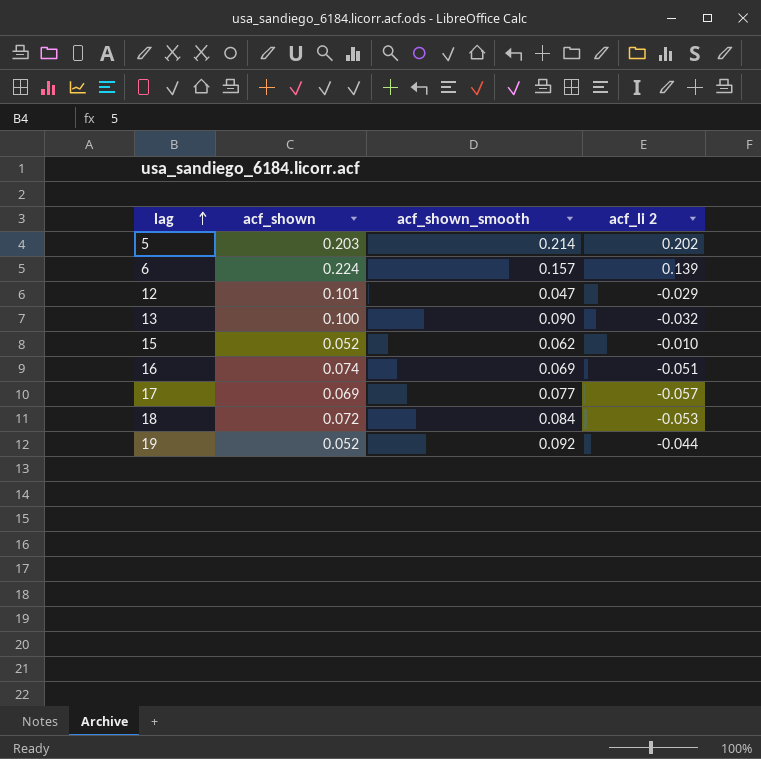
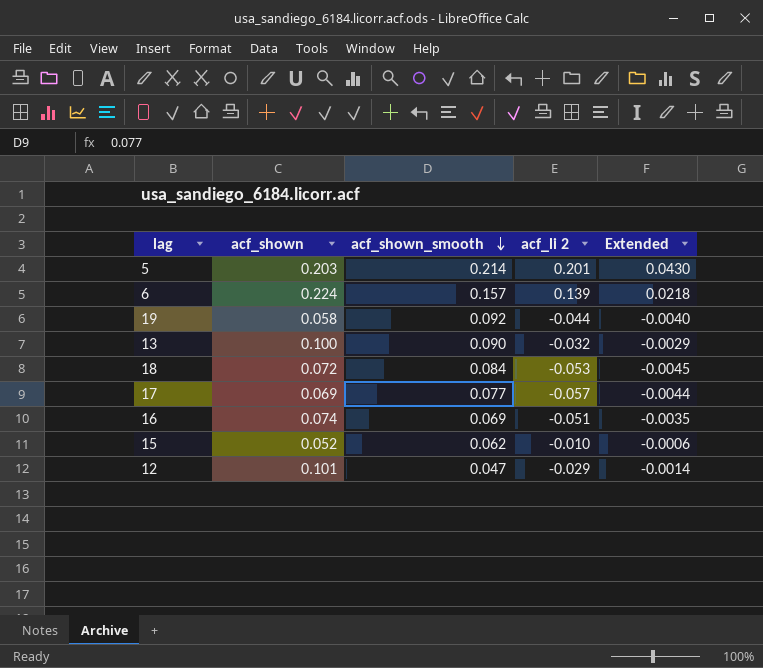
row order: lag ascending -> acf_shown_smooth descending
column Extended | formula: none -> [acf_shown_smooth] * [acf_li 2]
5 | acf_li 2: 0.202 -> 0.201
19 | acf_shown: 0.052 -> 0.058

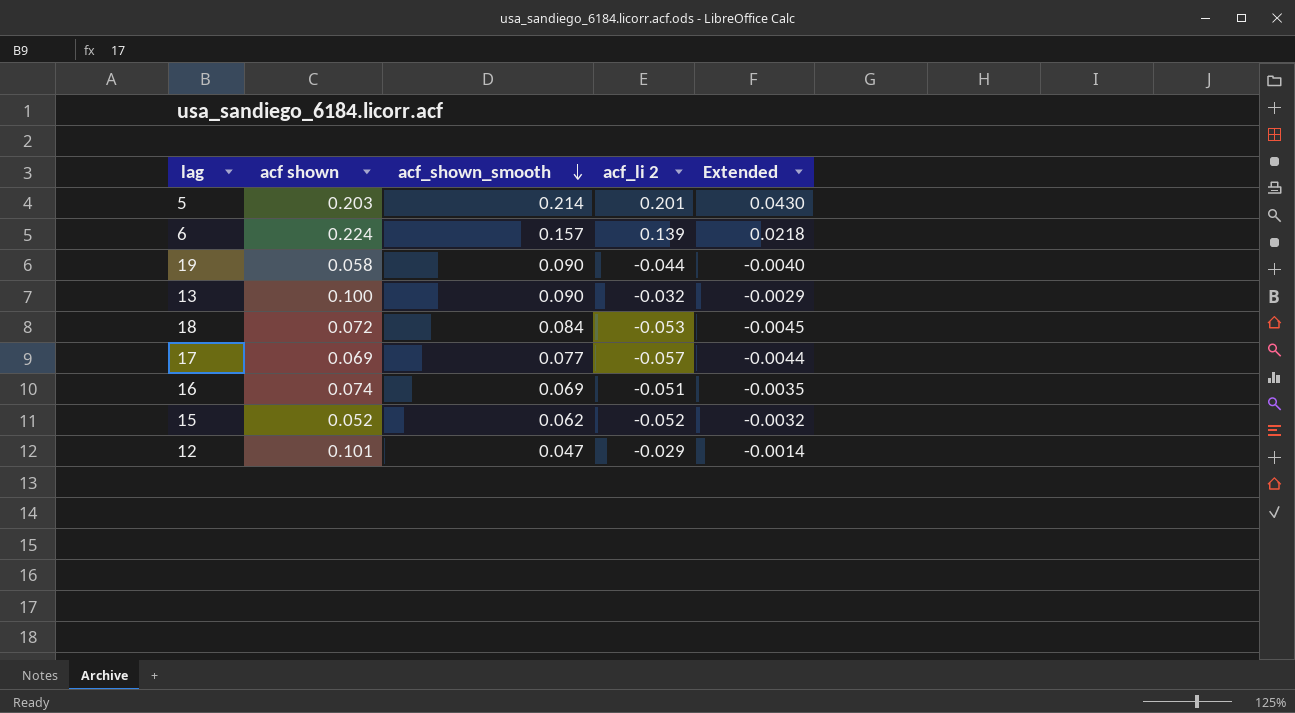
column name: acf_shown -> acf shown
19 | acf_shown_smooth: 0.092 -> 0.090
15 | acf_li 2: -0.010 -> -0.052
15 | Extended: -0.0006 -> -0.0032

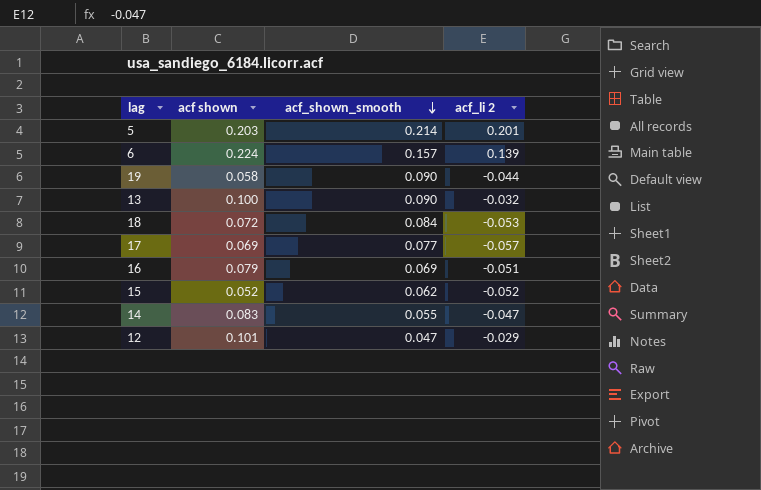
column Extended | formula: [acf_shown_smooth] * [acf_li 2] -> none
16 | acf shown: 0.074 -> 0.079
row 14: none -> 0.083 | 0.055 | -0.047

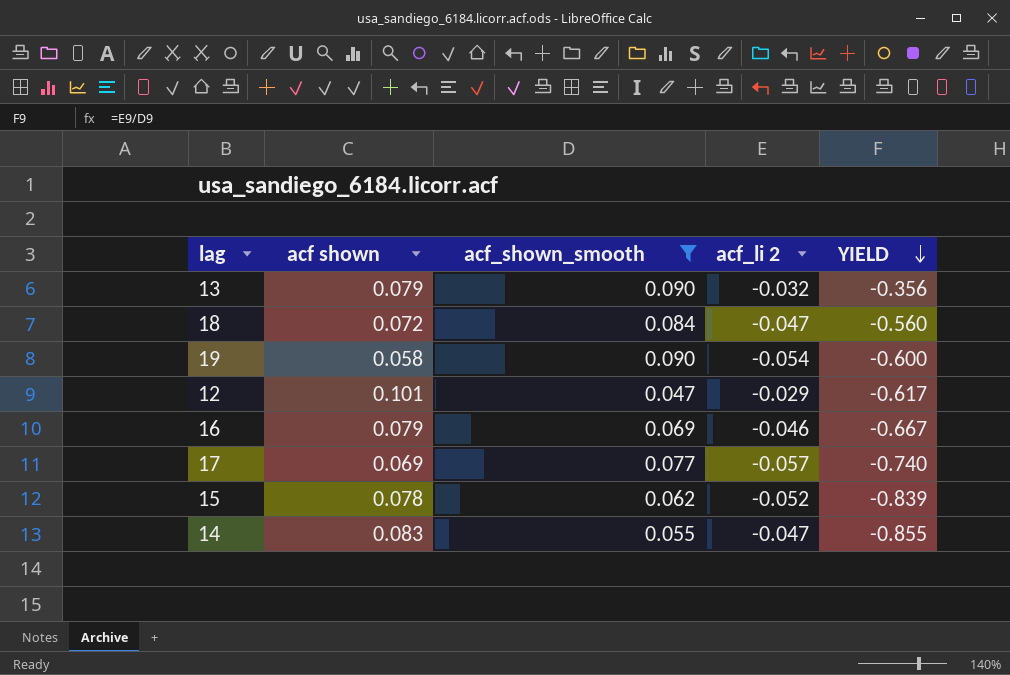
filter: none -> acf_shown_smooth <= 0.090
row order: acf_shown_smooth descending -> YIELD descending
column YIELD | formula: none -> [acf_li 2] / [acf_shown_smooth]
13 | acf shown: 0.100 -> 0.079
18 | acf_li 2: -0.053 -> -0.047
19 | acf_li 2: -0.044 -> -0.054
16 | acf_li 2: -0.051 -> -0.046
15 | acf shown: 0.052 -> 0.078

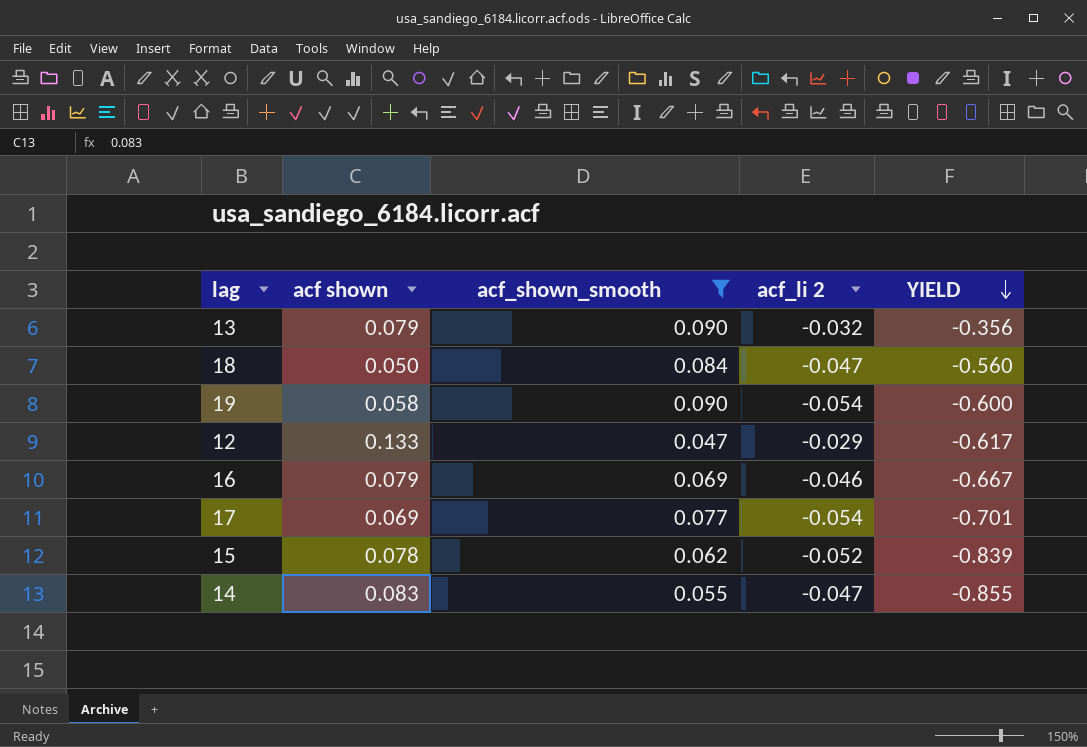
18 | acf shown: 0.072 -> 0.050
12 | acf shown: 0.101 -> 0.133
17 | acf_li 2: -0.057 -> -0.054
17 | YIELD: -0.740 -> -0.701

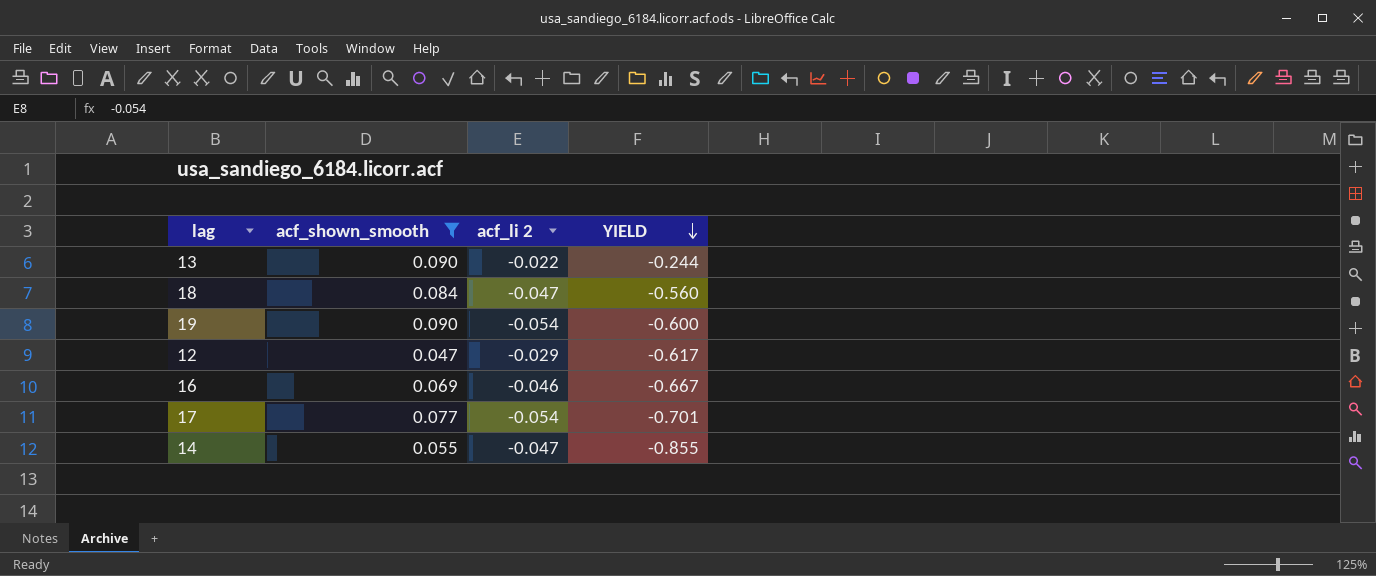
column acf shown | position: 2 -> none
row 15: 0.078 | 0.062 | -0.052 | -0.839 -> none
13 | acf_li 2: -0.032 -> -0.022
13 | YIELD: -0.356 -> -0.244

